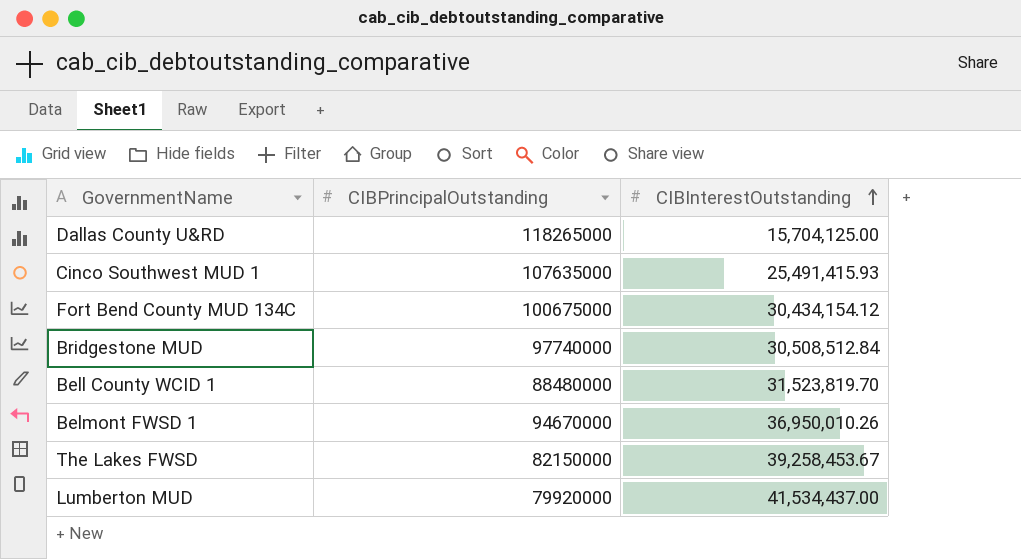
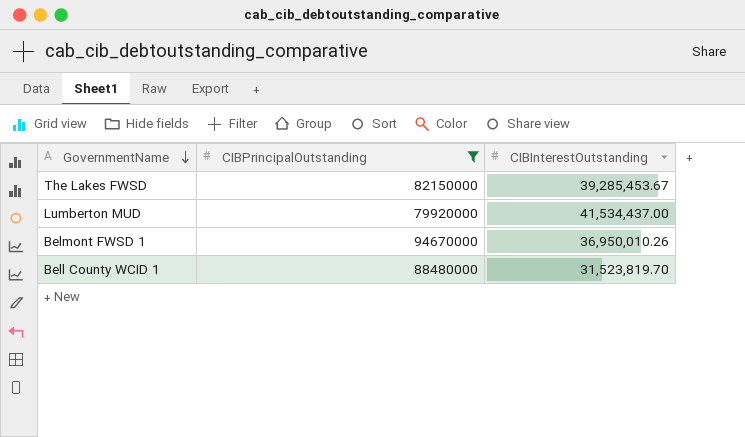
filter: none -> CIBPrincipalOutstanding <= 94670000
row order: CIBInterestOutstanding ascending -> GovernmentName descending
The Lakes FWSD | CIBInterestOutstanding: 39,258,453.67 -> 39,285,453.67

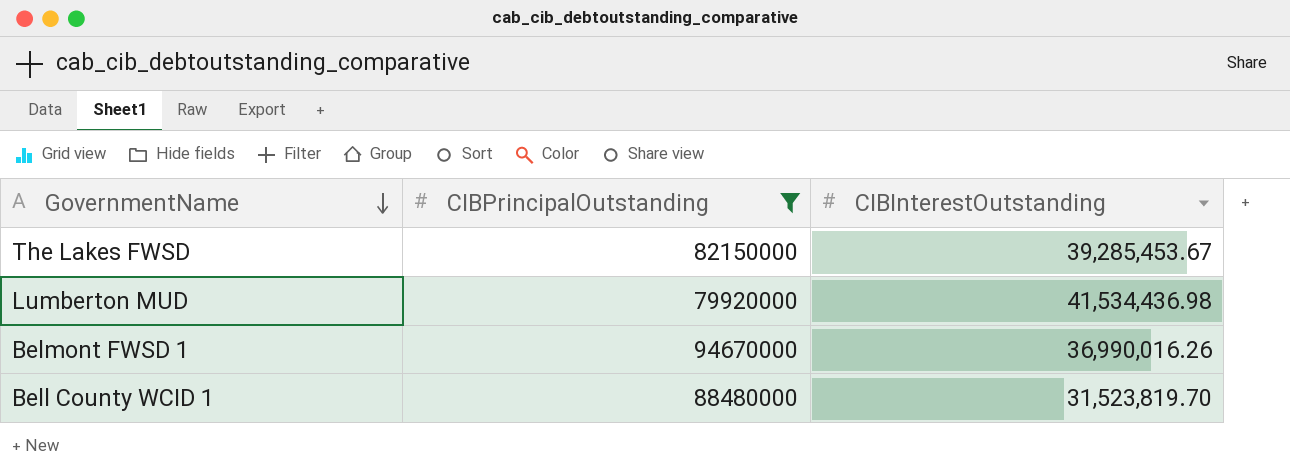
Lumberton MUD | CIBInterestOutstanding: 41,534,437.00 -> 41,534,436.98
Belmont FWSD 1 | CIBInterestOutstanding: 36,950,010.26 -> 36,990,016.26

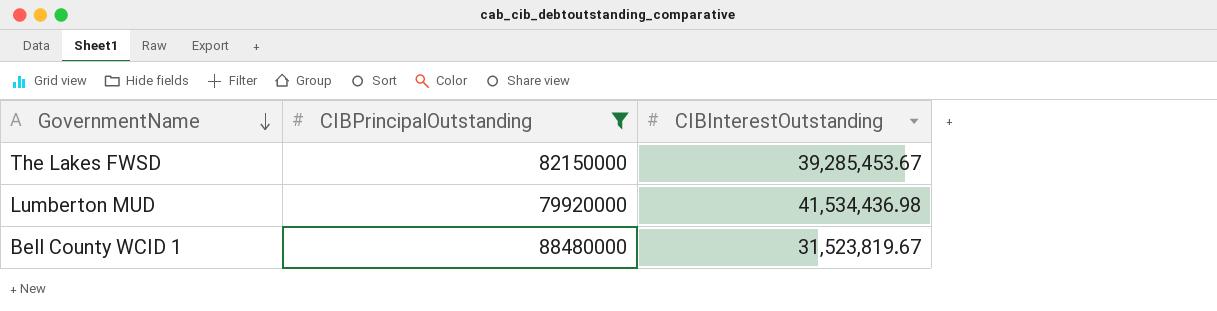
row Belmont FWSD 1: 94670000 | 36,990,016.26 -> none
Bell County WCID 1 | CIBInterestOutstanding: 31,523,819.70 -> 31,523,819.67

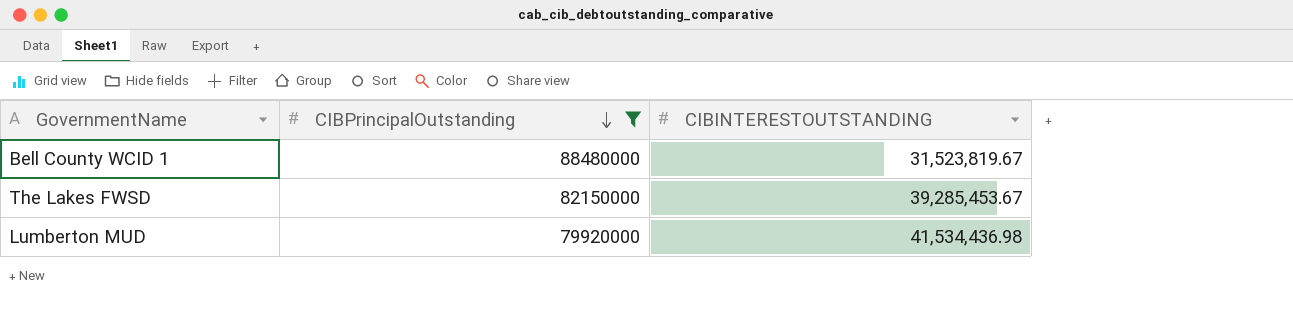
row order: GovernmentName descending -> CIBPrincipalOutstanding descending
column name: CIBInterestOutstanding -> CIBINTERESTOUTSTANDING

